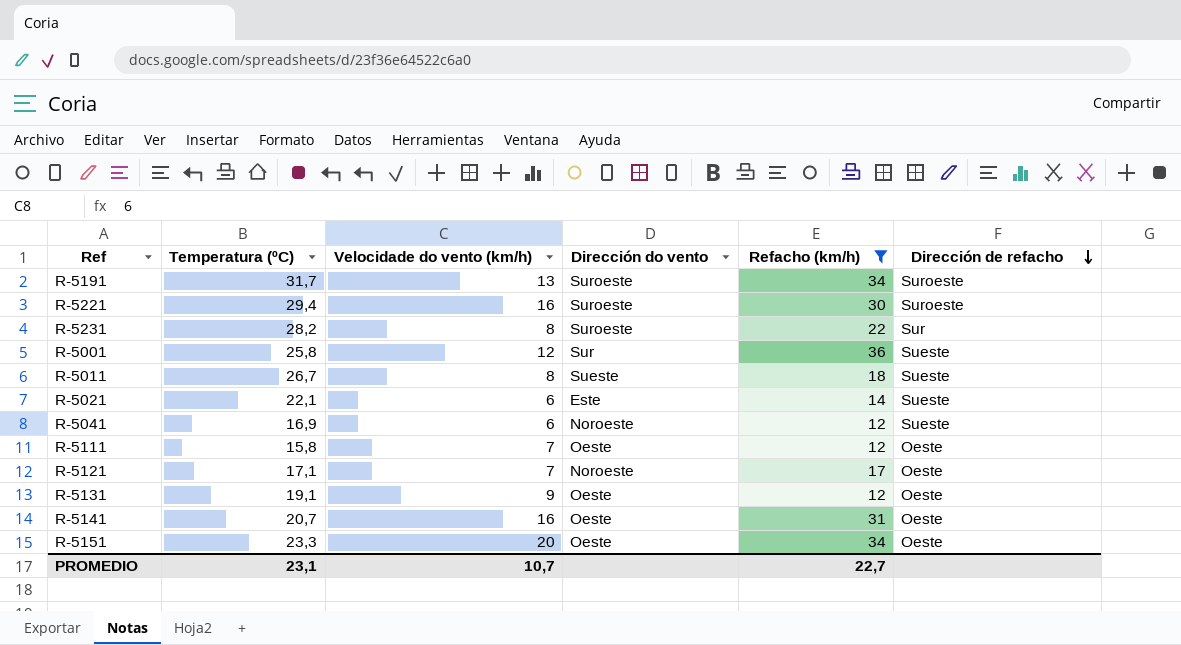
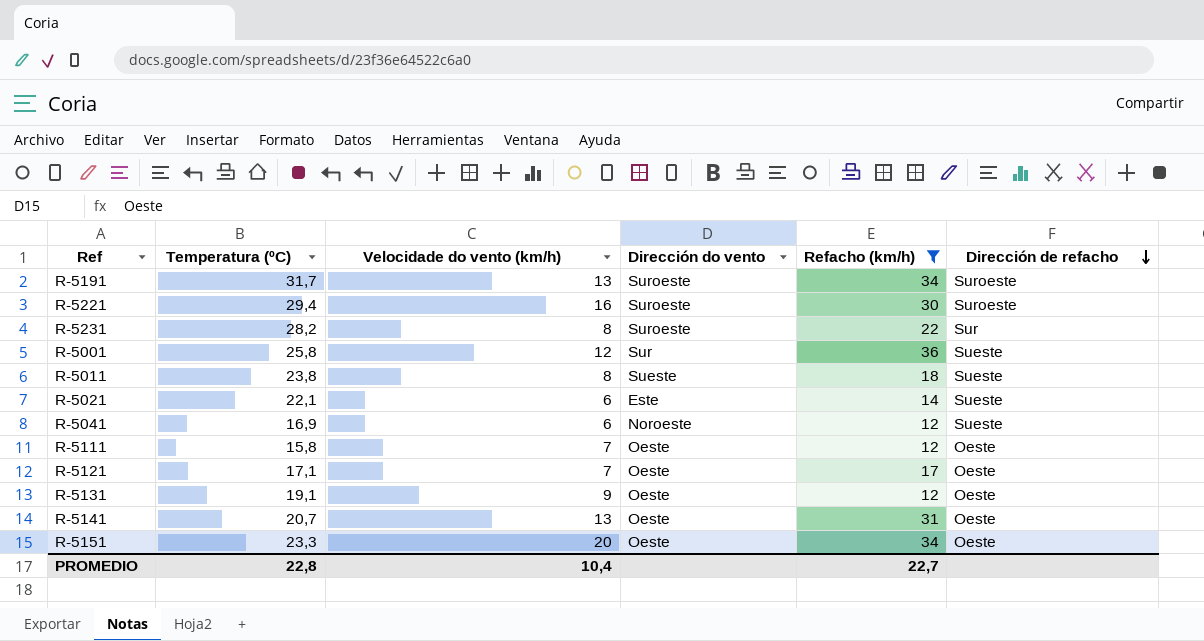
R-5011 | Temperatura (ºC): 26,7 -> 23,8
R-5121 | Dirección do vento: Noroeste -> Oeste
R-5141 | Velocidade do vento (km/h): 16 -> 13
PROMEDIO | Temperatura (ºC): 23,1 -> 22,8
PROMEDIO | Velocidade do vento (km/h): 10,7 -> 10,4

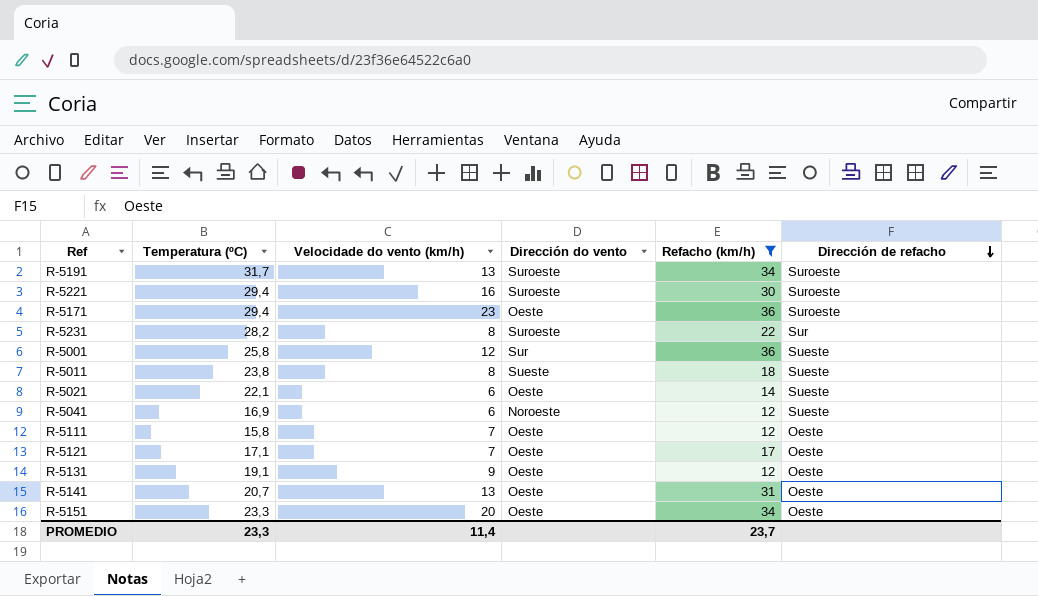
row R-5171: none -> 29,4 | 23 | Oeste | 36 | Suroeste
R-5021 | Dirección do vento: Este -> Oeste
PROMEDIO | Temperatura (ºC): 22,8 -> 23,3
PROMEDIO | Velocidade do vento (km/h): 10,4 -> 11,4
PROMEDIO | Refacho (km/h): 22,7 -> 23,7

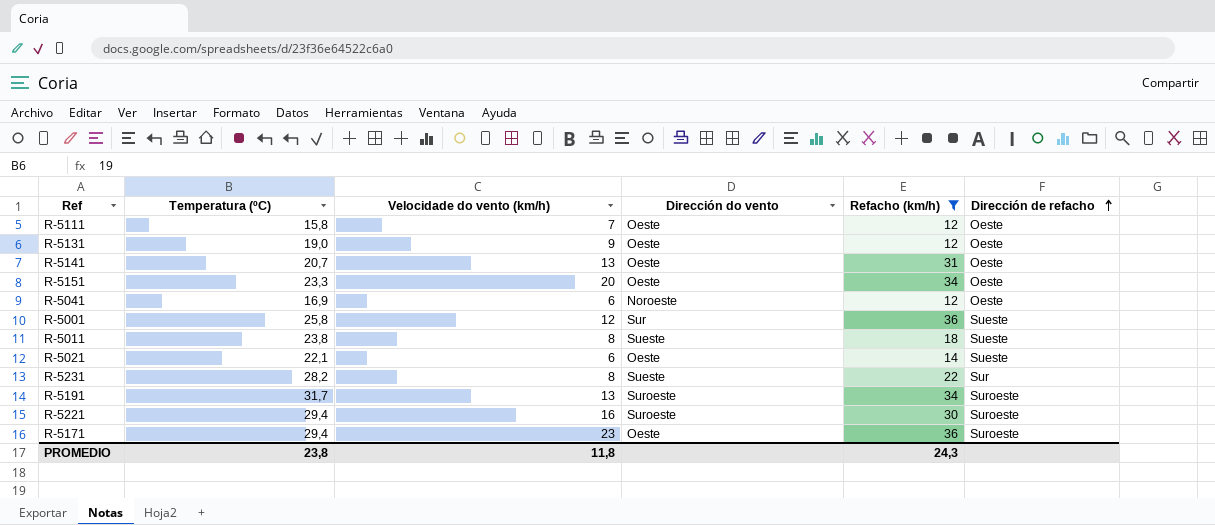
row order: Dirección de refacho descending -> Dirección de refacho ascending
row R-5121: 17,1 | 7 | Oeste | 17 | Oeste -> none
R-5131 | Temperatura (ºC): 19,1 -> 19,0
R-5041 | Dirección de refacho: Sueste -> Oeste
R-5231 | Dirección do vento: Suroeste -> Sueste
PROMEDIO | Temperatura (ºC): 23,3 -> 23,8
PROMEDIO | Velocidade do vento (km/h): 11,4 -> 11,8
PROMEDIO | Refacho (km/h): 23,7 -> 24,3

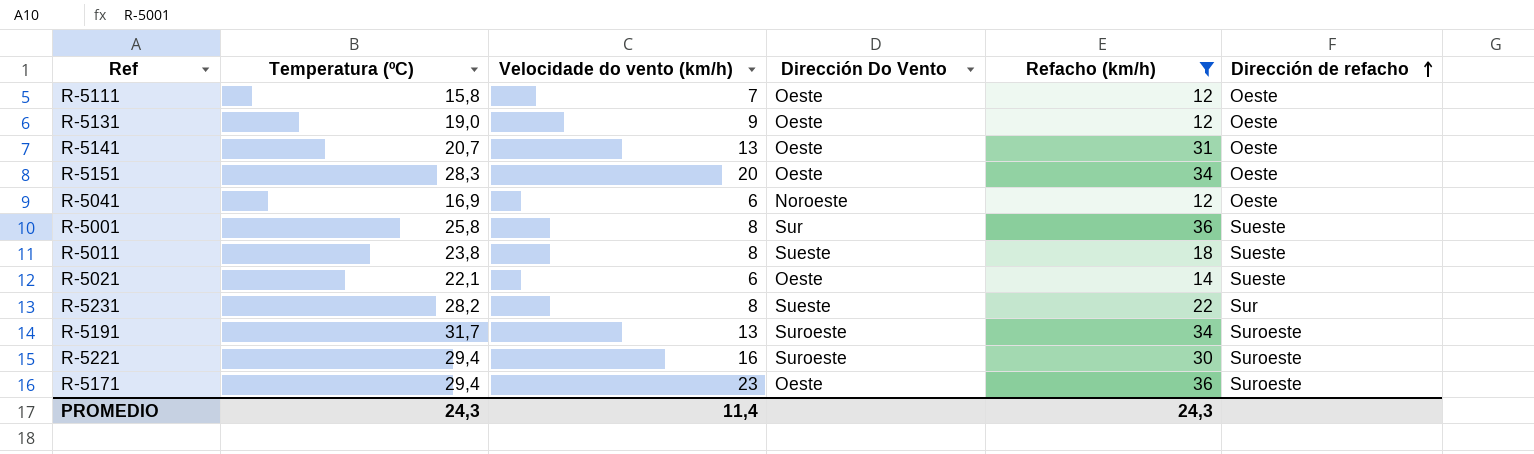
column name: Dirección do vento -> Dirección Do Vento
R-5151 | Temperatura (ºC): 23,3 -> 28,3
R-5001 | Velocidade do vento (km/h): 12 -> 8
PROMEDIO | Temperatura (ºC): 23,8 -> 24,3
PROMEDIO | Velocidade do vento (km/h): 11,8 -> 11,4

